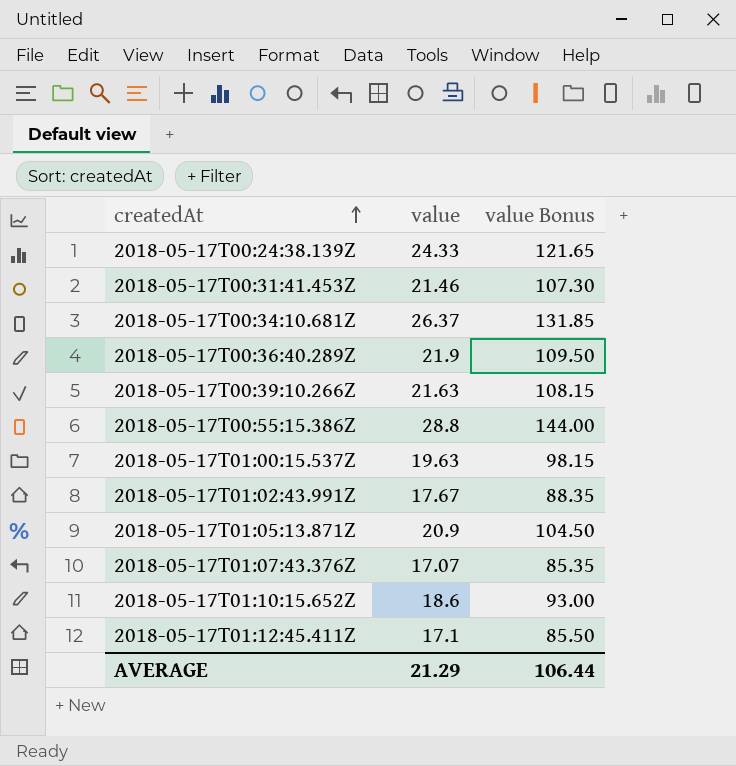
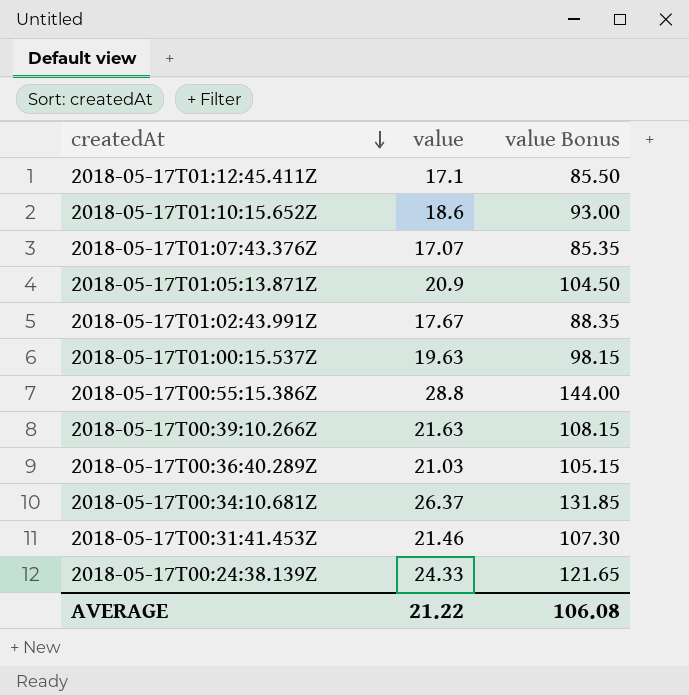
row order: createdAt ascending -> createdAt descending
2018-05-17T00:36:40.289Z | value: 21.9 -> 21.03
2018-05-17T00:36:40.289Z | value Bonus: 109.50 -> 105.15
AVERAGE | value: 21.29 -> 21.22
AVERAGE | value Bonus: 106.44 -> 106.08

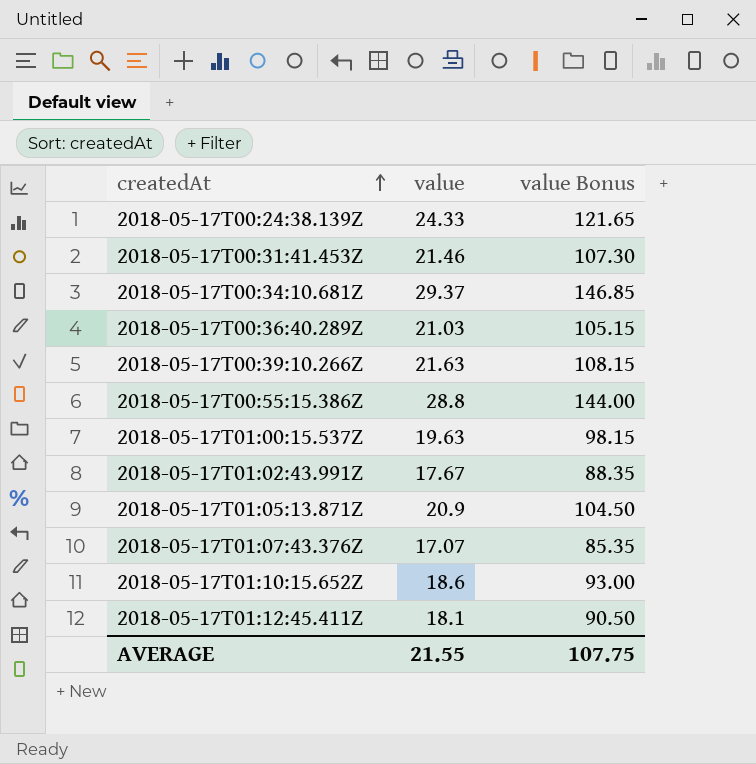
row order: createdAt descending -> createdAt ascending
2018-05-17T00:34:10.681Z | value: 26.37 -> 29.37
2018-05-17T00:34:10.681Z | value Bonus: 131.85 -> 146.85
2018-05-17T01:12:45.411Z | value: 17.1 -> 18.1
2018-05-17T01:12:45.411Z | value Bonus: 85.50 -> 90.50
AVERAGE | value: 21.22 -> 21.55
AVERAGE | value Bonus: 106.08 -> 107.75

